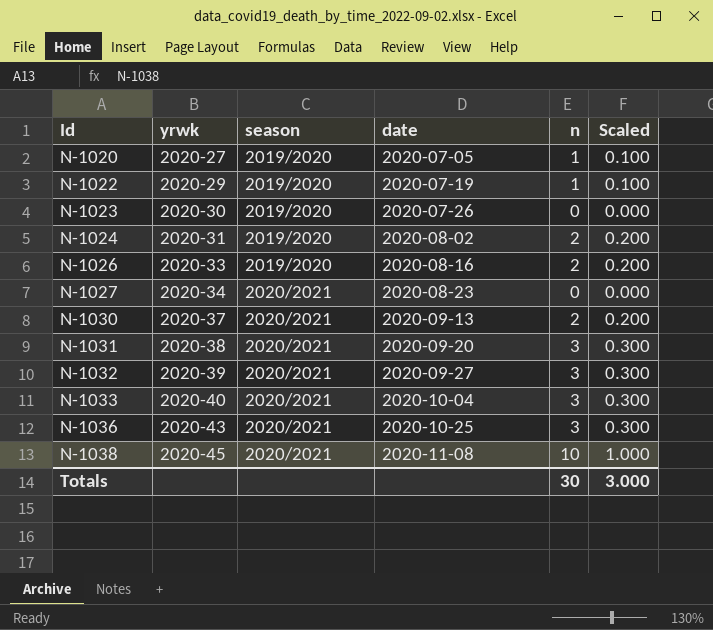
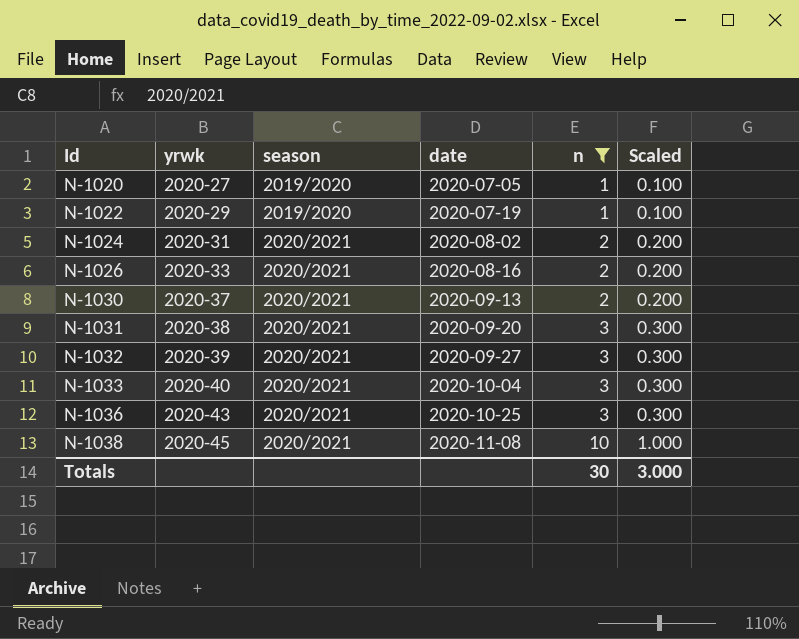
filter: none -> n != 0
N-1024 | season: 2019/2020 -> 2020/2021
N-1026 | season: 2019/2020 -> 2020/2021

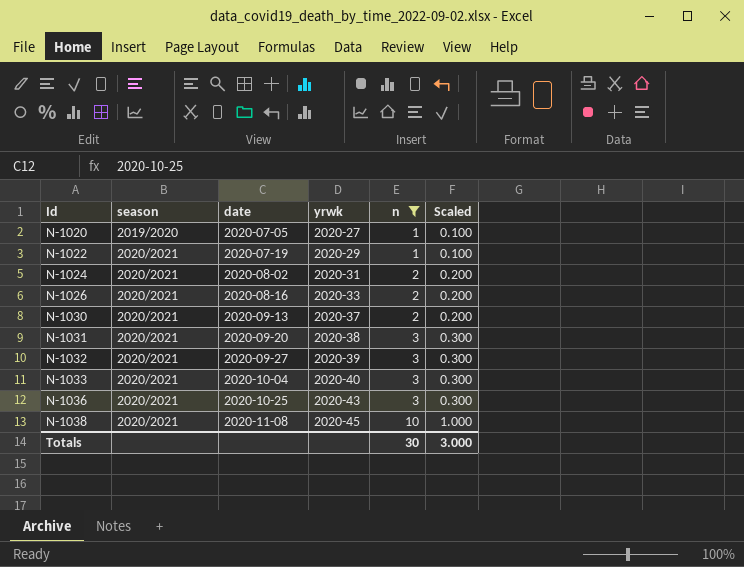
column yrwk | position: 2 -> 4
N-1022 | season: 2019/2020 -> 2020/2021

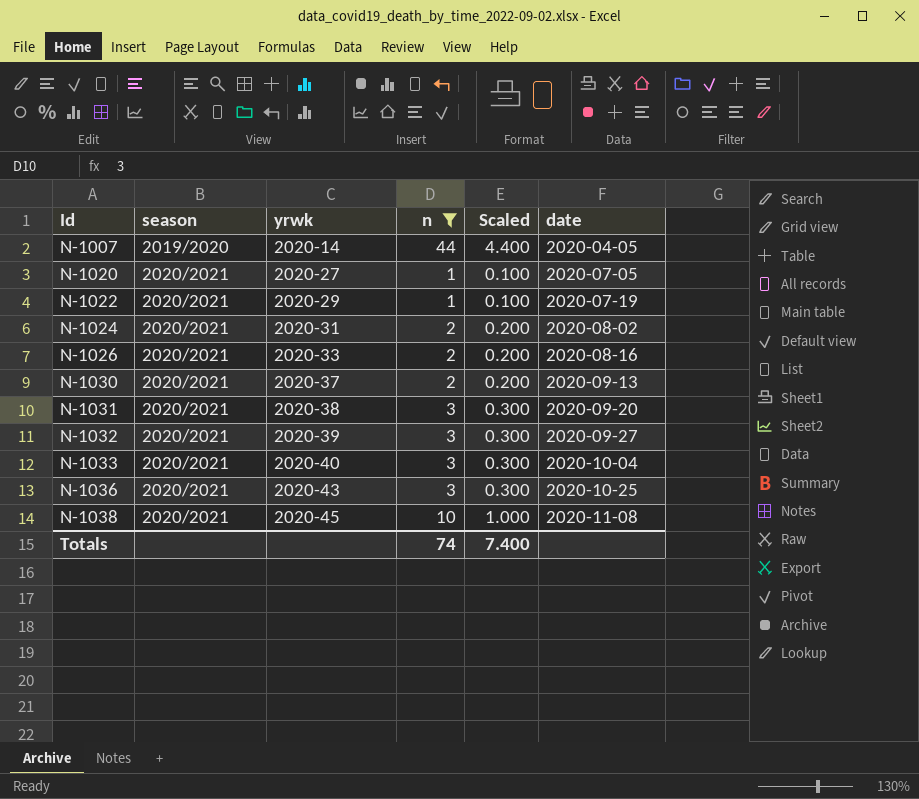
column date | position: 3 -> 6
row N-1007: none -> 2019/2020 | 2020-14 | 44 | 4.400 | 2020-04-05
N-1020 | season: 2019/2020 -> 2020/2021
Totals | n: 30 -> 74
Totals | Scaled: 3.000 -> 7.400

